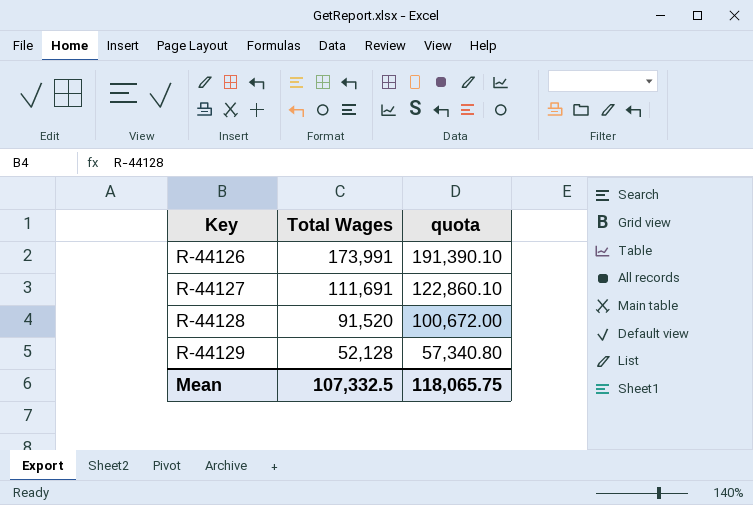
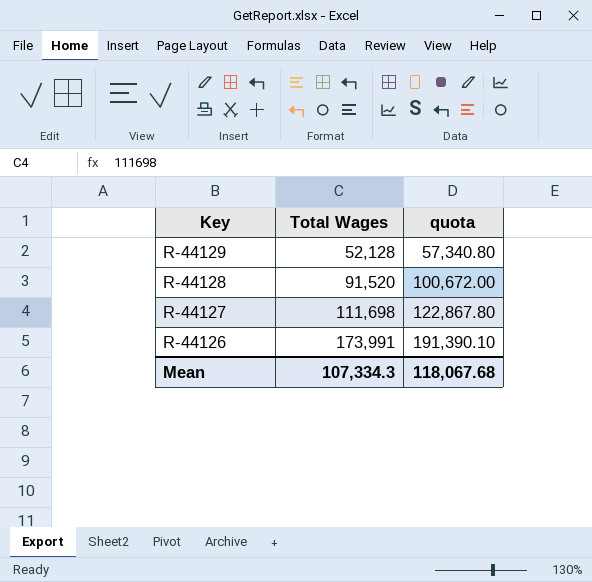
row order: Key ascending -> Key descending
R-44127 | Total Wages: 111,691 -> 111,698
R-44127 | quota: 122,860.10 -> 122,867.80
Mean | Total Wages: 107,332.5 -> 107,334.3
Mean | quota: 118,065.75 -> 118,067.68

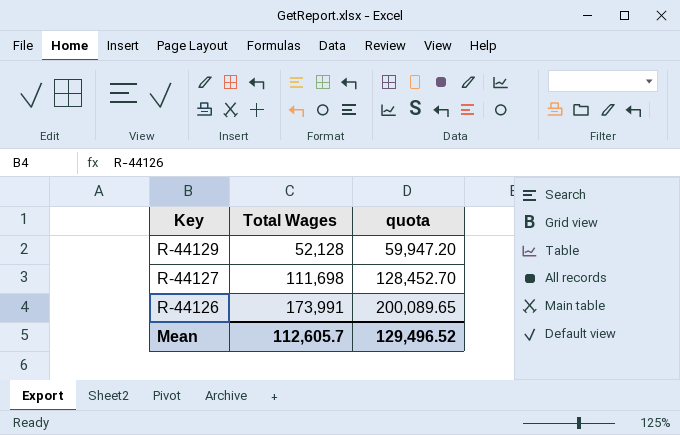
column quota | formula: [Total Wages] * 1.1 -> [Total Wages] * 1.15
row R-44128: 91,520 | 100,672.00 -> none
Mean | Total Wages: 107,334.3 -> 112,605.7
Mean | quota: 118,067.68 -> 129,496.52

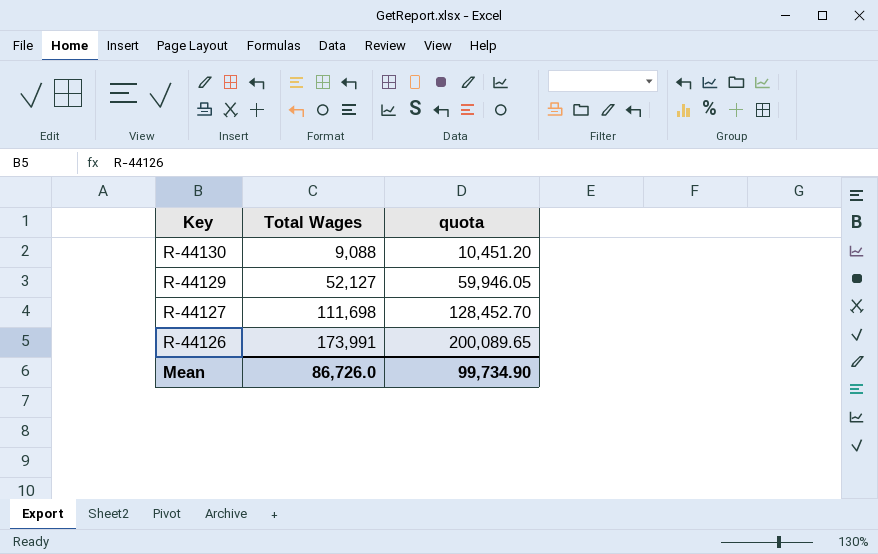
row R-44130: none -> 9,088 | 10,451.20
R-44129 | Total Wages: 52,128 -> 52,127
R-44129 | quota: 59,947.20 -> 59,946.05
Mean | Total Wages: 112,605.7 -> 86,726.0
Mean | quota: 129,496.52 -> 99,734.90

